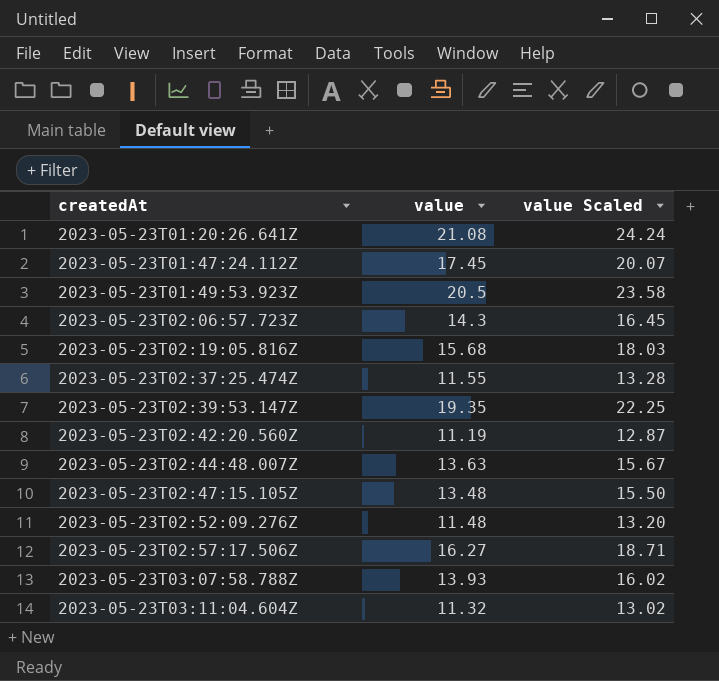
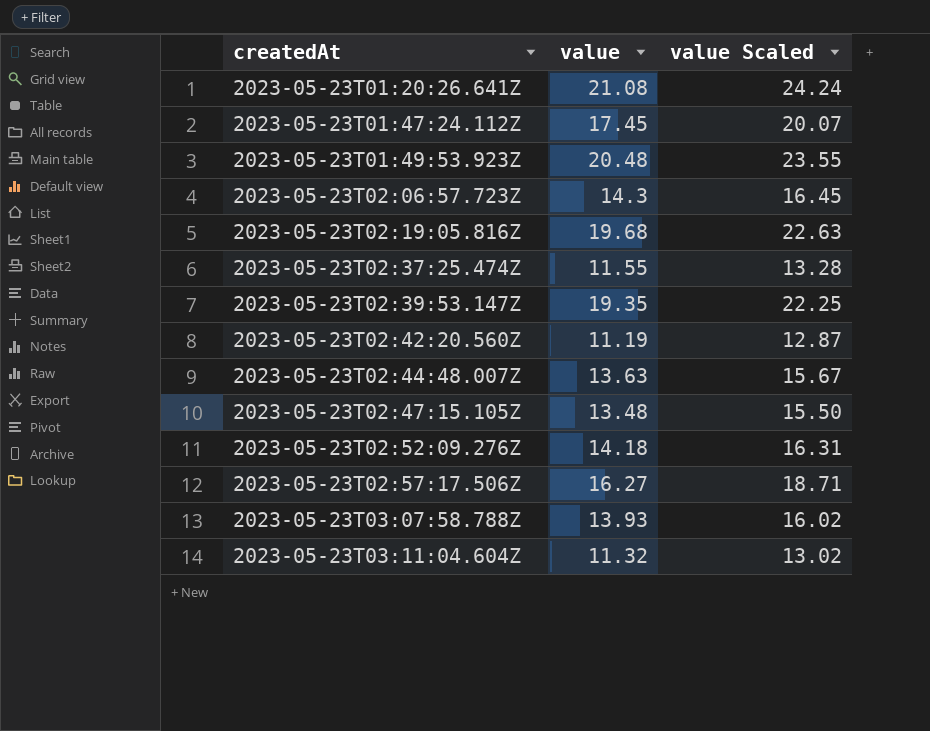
2023-05-23T01:49:53.923Z | value: 20.5 -> 20.48
2023-05-23T01:49:53.923Z | value Scaled: 23.58 -> 23.55
2023-05-23T02:19:05.816Z | value: 15.68 -> 19.68
2023-05-23T02:19:05.816Z | value Scaled: 18.03 -> 22.63
2023-05-23T02:52:09.276Z | value: 11.48 -> 14.18
2023-05-23T02:52:09.276Z | value Scaled: 13.20 -> 16.31

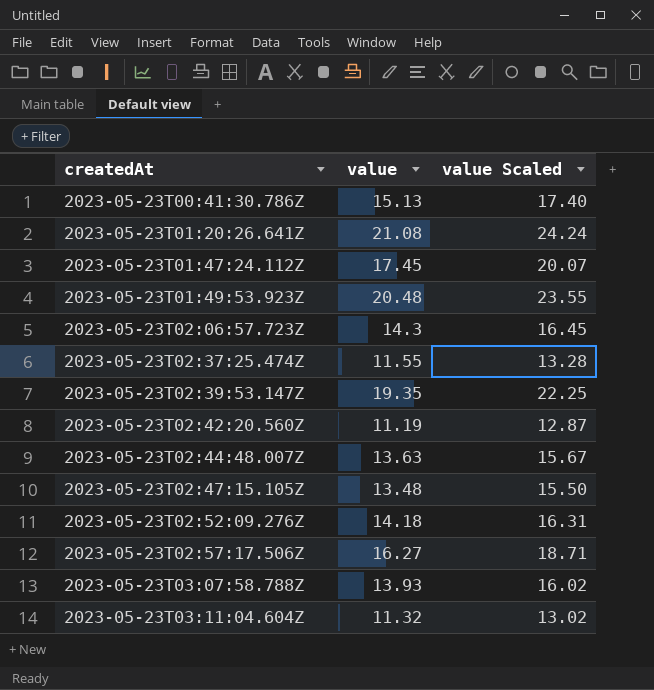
row 2023-05-23T02:19:05.816Z: 19.68 | 22.63 -> none
row 2023-05-23T00:41:30.786Z: none -> 15.13 | 17.40

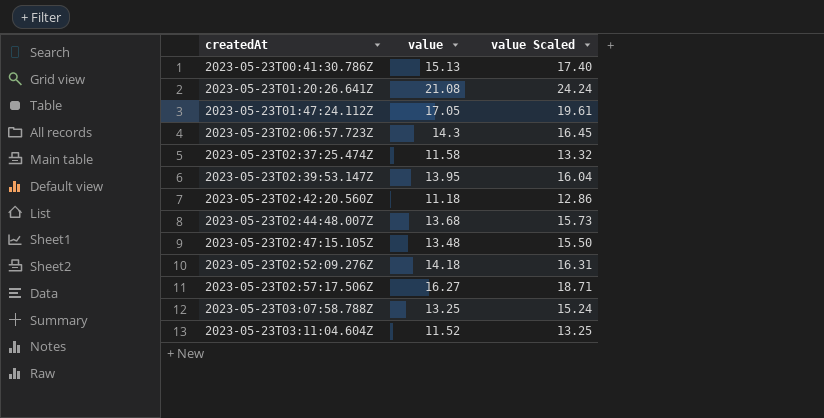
row 2023-05-23T01:49:53.923Z: 20.48 | 23.55 -> none
2023-05-23T01:47:24.112Z | value: 17.45 -> 17.05
2023-05-23T01:47:24.112Z | value Scaled: 20.07 -> 19.61
2023-05-23T02:37:25.474Z | value: 11.55 -> 11.58
2023-05-23T02:37:25.474Z | value Scaled: 13.28 -> 13.32
2023-05-23T02:39:53.147Z | value: 19.35 -> 13.95
2023-05-23T02:39:53.147Z | value Scaled: 22.25 -> 16.04
2023-05-23T02:42:20.560Z | value: 11.19 -> 11.18
2023-05-23T02:42:20.560Z | value Scaled: 12.87 -> 12.86
2023-05-23T02:44:48.007Z | value: 13.63 -> 13.68
2023-05-23T02:44:48.007Z | value Scaled: 15.67 -> 15.73
2023-05-23T03:07:58.788Z | value: 13.93 -> 13.25
2023-05-23T03:07:58.788Z | value Scaled: 16.02 -> 15.24
2023-05-23T03:11:04.604Z | value: 11.32 -> 11.52
2023-05-23T03:11:04.604Z | value Scaled: 13.02 -> 13.25

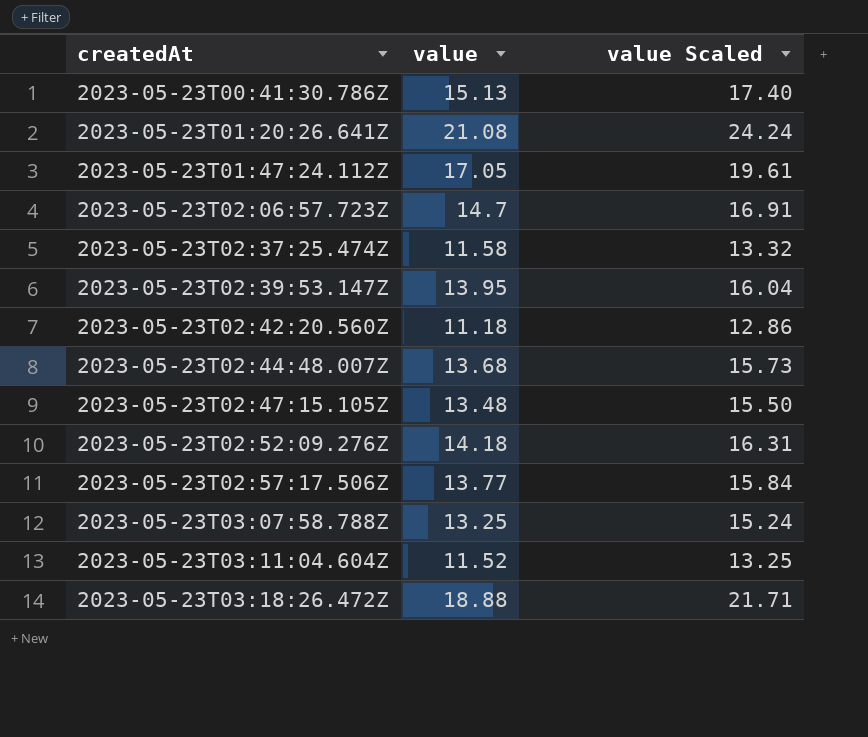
2023-05-23T02:06:57.723Z | value: 14.3 -> 14.7
2023-05-23T02:06:57.723Z | value Scaled: 16.45 -> 16.91
2023-05-23T02:57:17.506Z | value: 16.27 -> 13.77
2023-05-23T02:57:17.506Z | value Scaled: 18.71 -> 15.84
row 2023-05-23T03:18:26.472Z: none -> 18.88 | 21.71

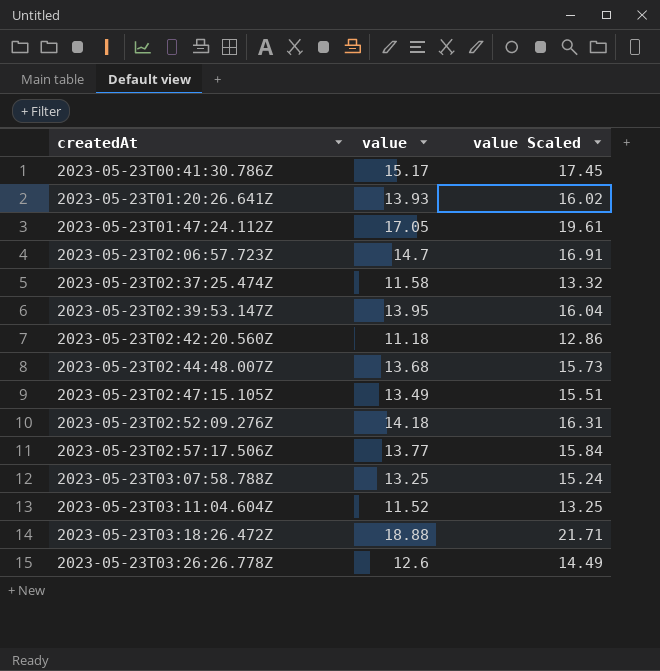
2023-05-23T00:41:30.786Z | value: 15.13 -> 15.17
2023-05-23T00:41:30.786Z | value Scaled: 17.40 -> 17.45
2023-05-23T01:20:26.641Z | value: 21.08 -> 13.93
2023-05-23T01:20:26.641Z | value Scaled: 24.24 -> 16.02
2023-05-23T02:47:15.105Z | value: 13.48 -> 13.49
2023-05-23T02:47:15.105Z | value Scaled: 15.50 -> 15.51
row 2023-05-23T03:26:26.778Z: none -> 12.6 | 14.49

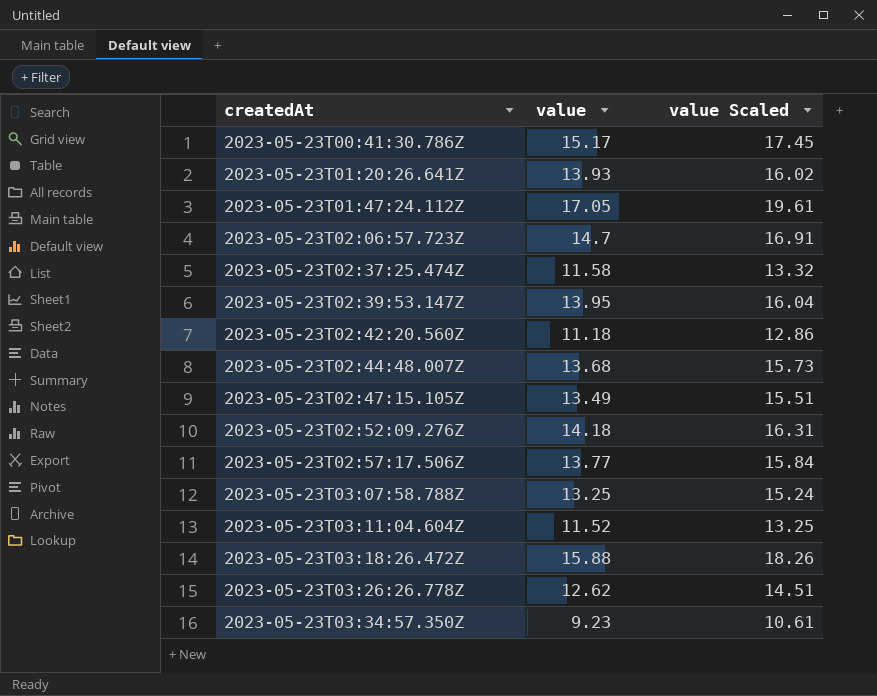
2023-05-23T03:18:26.472Z | value: 18.88 -> 15.88
2023-05-23T03:18:26.472Z | value Scaled: 21.71 -> 18.26
2023-05-23T03:26:26.778Z | value: 12.6 -> 12.62
2023-05-23T03:26:26.778Z | value Scaled: 14.49 -> 14.51
row 2023-05-23T03:34:57.350Z: none -> 9.23 | 10.61

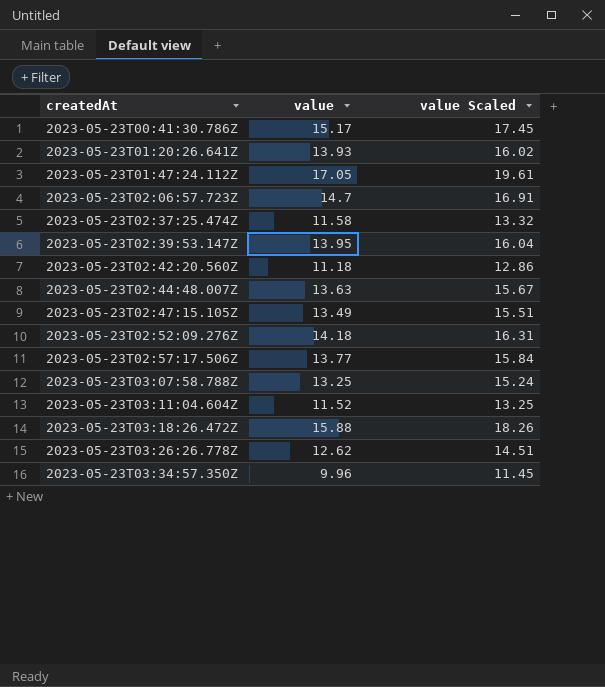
2023-05-23T02:44:48.007Z | value: 13.68 -> 13.63
2023-05-23T02:44:48.007Z | value Scaled: 15.73 -> 15.67
2023-05-23T03:34:57.350Z | value: 9.23 -> 9.96
2023-05-23T03:34:57.350Z | value Scaled: 10.61 -> 11.45

